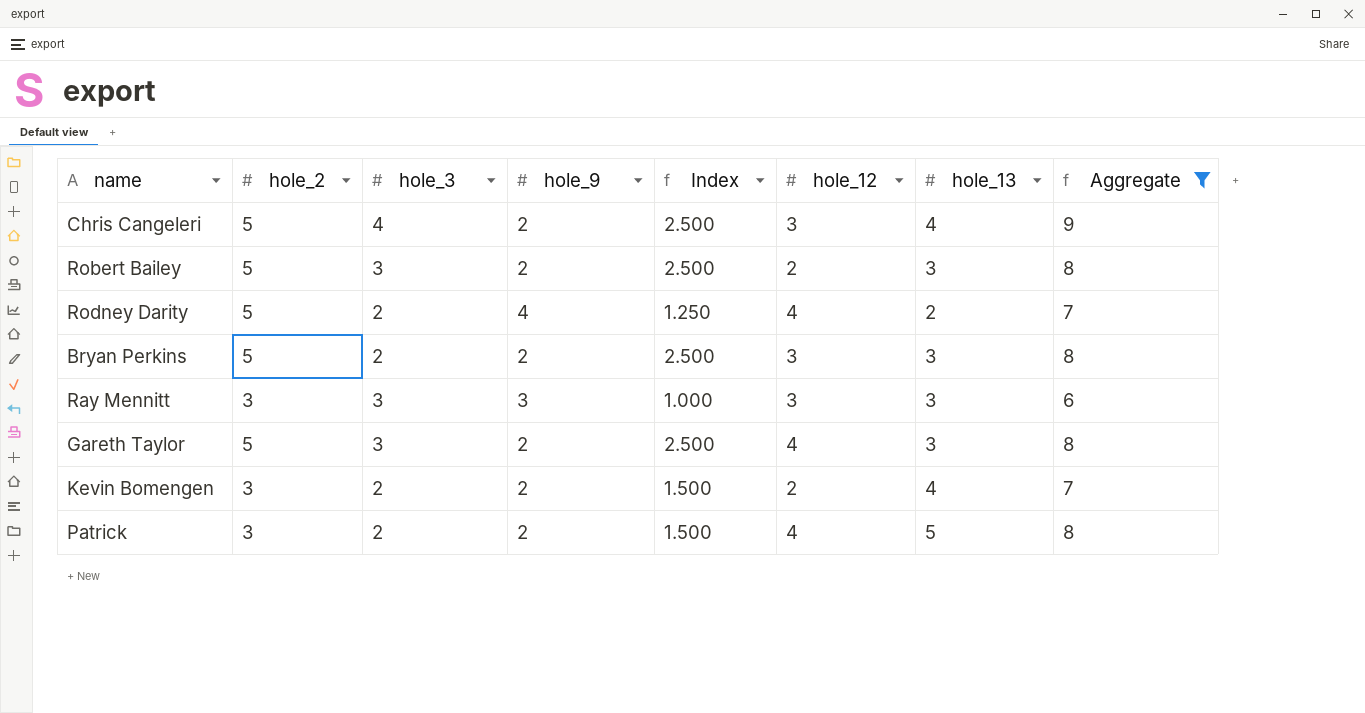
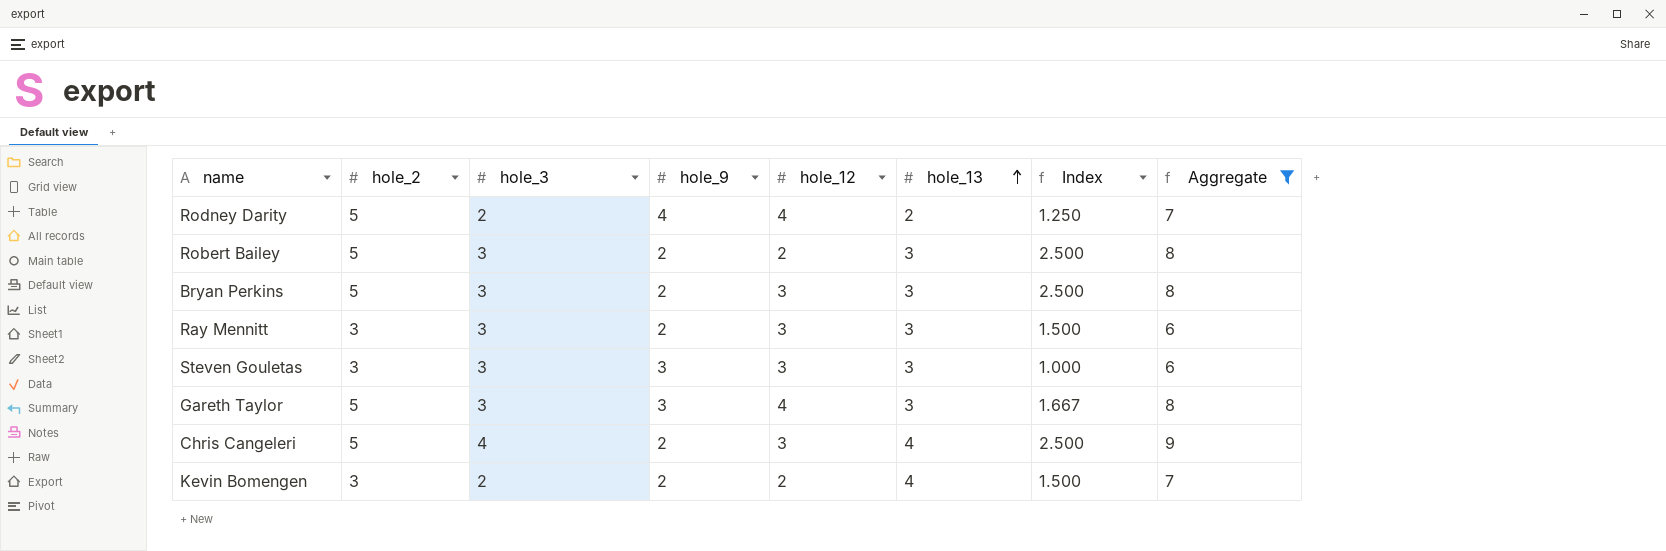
row order: none -> hole_13 ascending
column Index | position: 5 -> 7
row Patrick: 3 | 2 | 2 | 1.500 | 4 | 5 | 8 -> none
Bryan Perkins | hole_3: 2 -> 3
Ray Mennitt | hole_9: 3 -> 2
Ray Mennitt | Index: 1.000 -> 1.500
row Steven Gouletas: none -> 3 | 3 | 3 | 3 | 3 | 1.000 | 6
Gareth Taylor | hole_9: 2 -> 3
Gareth Taylor | Index: 2.500 -> 1.667

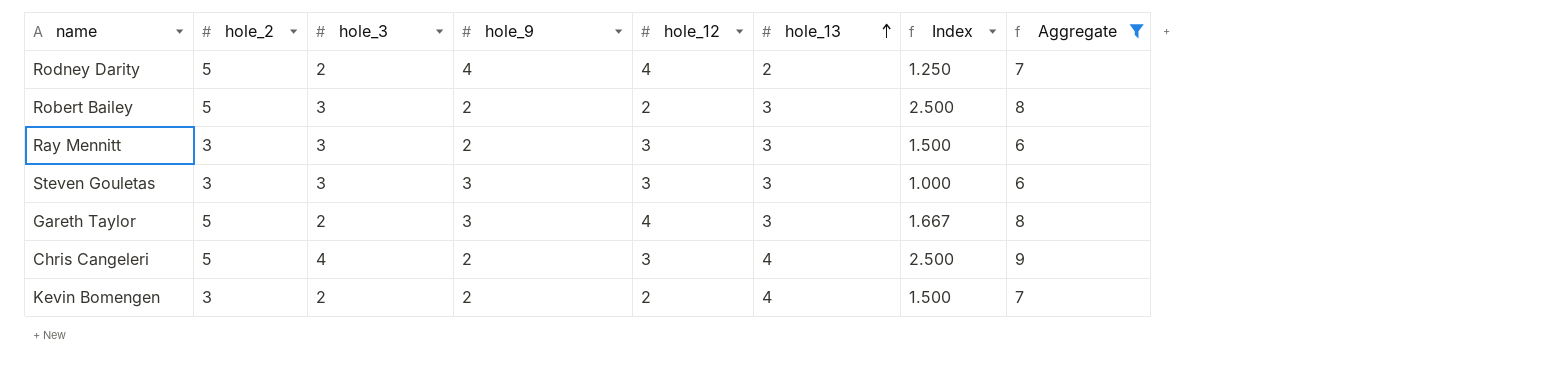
row Bryan Perkins: 5 | 3 | 2 | 3 | 3 | 2.500 | 8 -> none
Gareth Taylor | hole_3: 3 -> 2

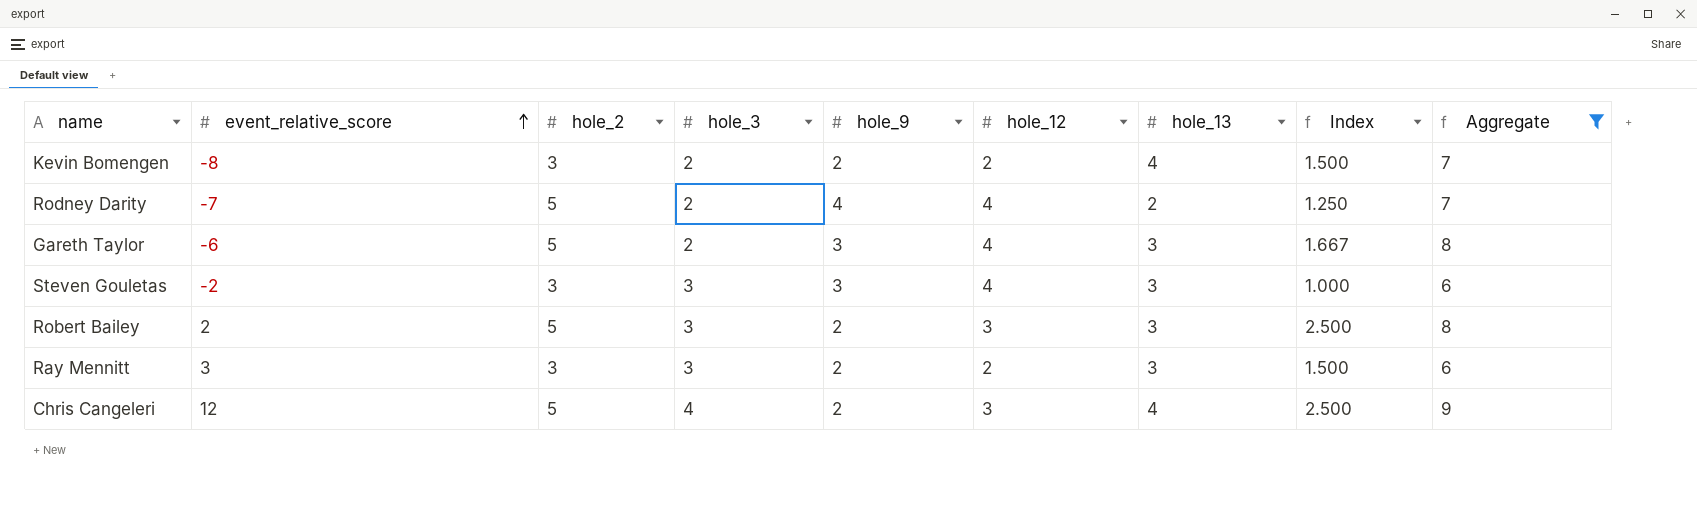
row order: hole_13 ascending -> event_relative_score ascending
column event_relative_score | position: none -> 2
Steven Gouletas | hole_12: 3 -> 4
Robert Bailey | hole_12: 2 -> 3
Ray Mennitt | hole_12: 3 -> 2

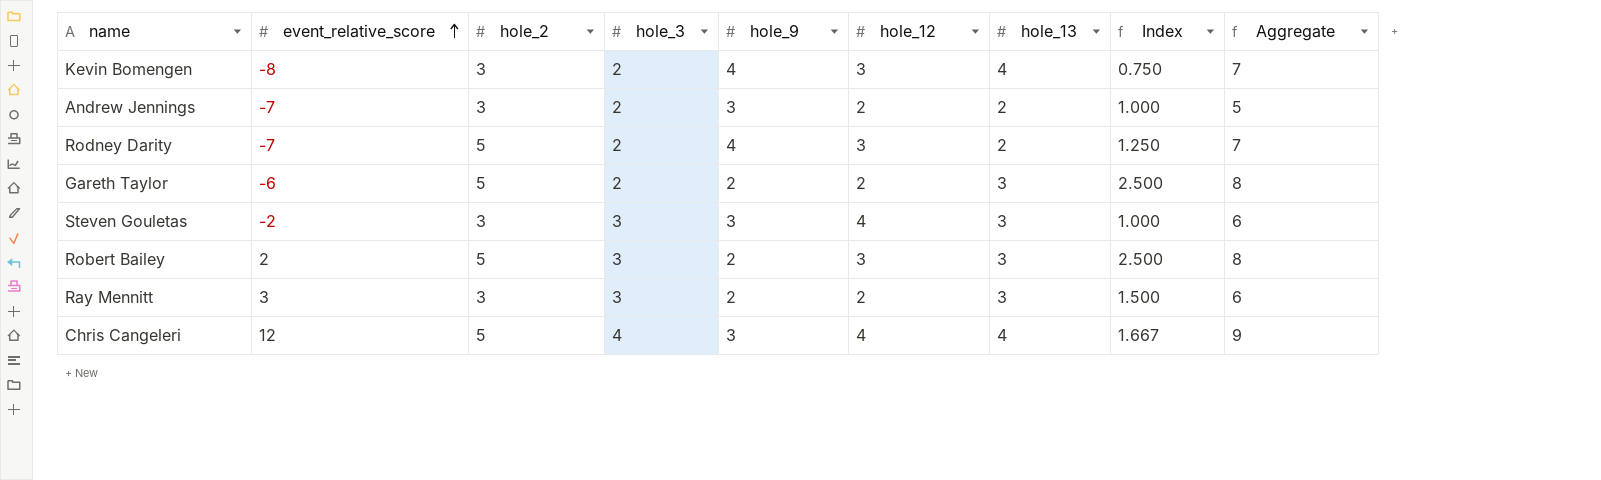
filter: Aggregate != 5 -> none
Kevin Bomengen | hole_9: 2 -> 4
Kevin Bomengen | hole_12: 2 -> 3
Kevin Bomengen | Index: 1.500 -> 0.750
Rodney Darity | hole_12: 4 -> 3
Gareth Taylor | hole_9: 3 -> 2
Gareth Taylor | hole_12: 4 -> 2
Gareth Taylor | Index: 1.667 -> 2.500
Chris Cangeleri | hole_9: 2 -> 3
Chris Cangeleri | hole_12: 3 -> 4
Chris Cangeleri | Index: 2.500 -> 1.667

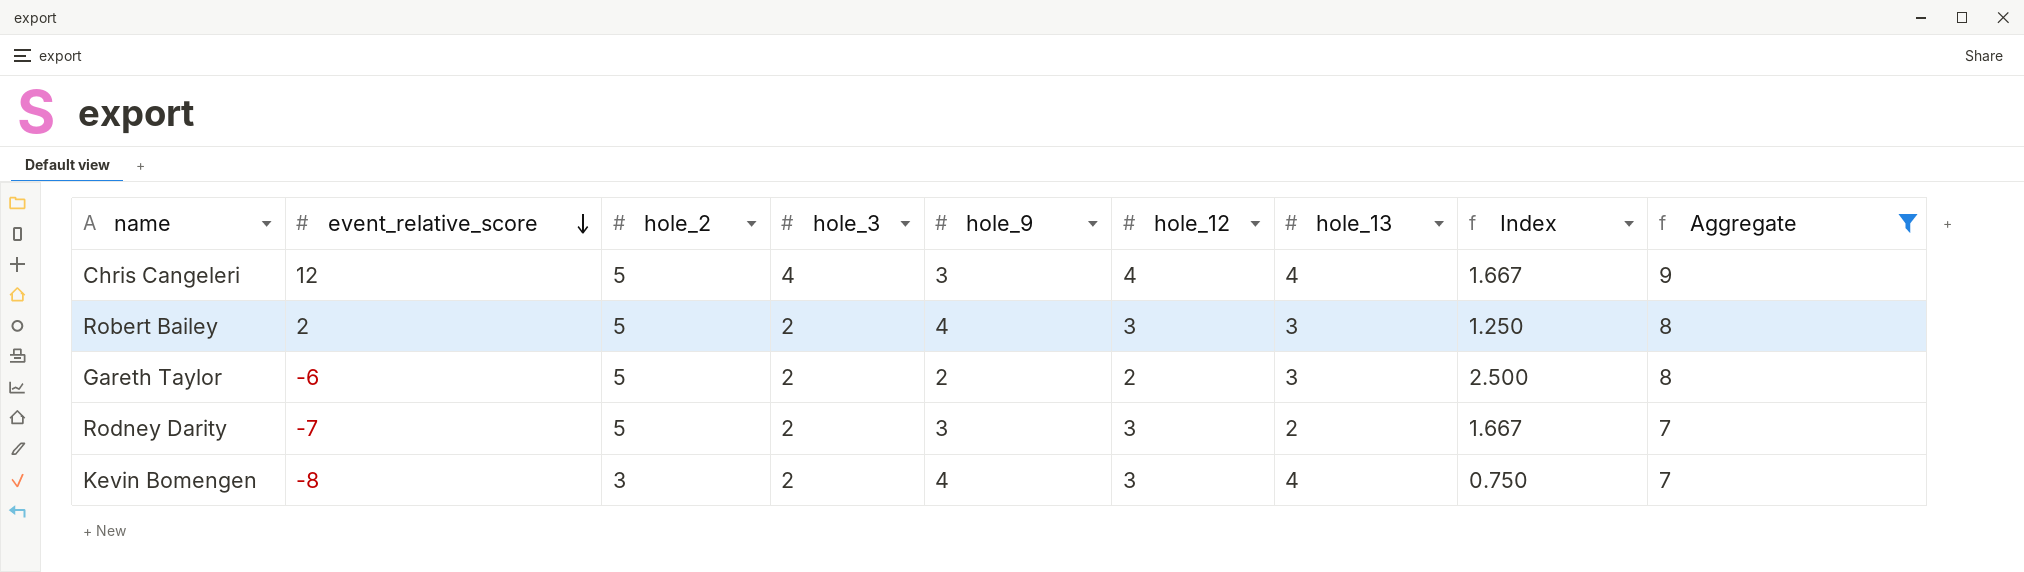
filter: none -> Aggregate >= 7
row order: event_relative_score ascending -> event_relative_score descending
Robert Bailey | hole_3: 3 -> 2
Robert Bailey | hole_9: 2 -> 4
Robert Bailey | Index: 2.500 -> 1.250
Rodney Darity | hole_9: 4 -> 3
Rodney Darity | Index: 1.250 -> 1.667

